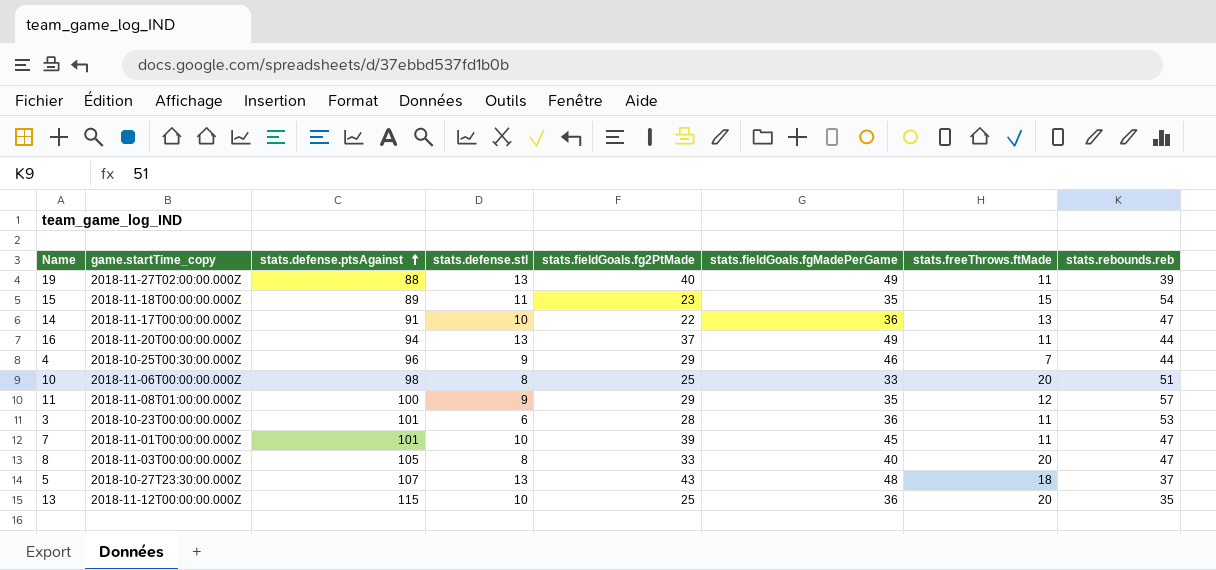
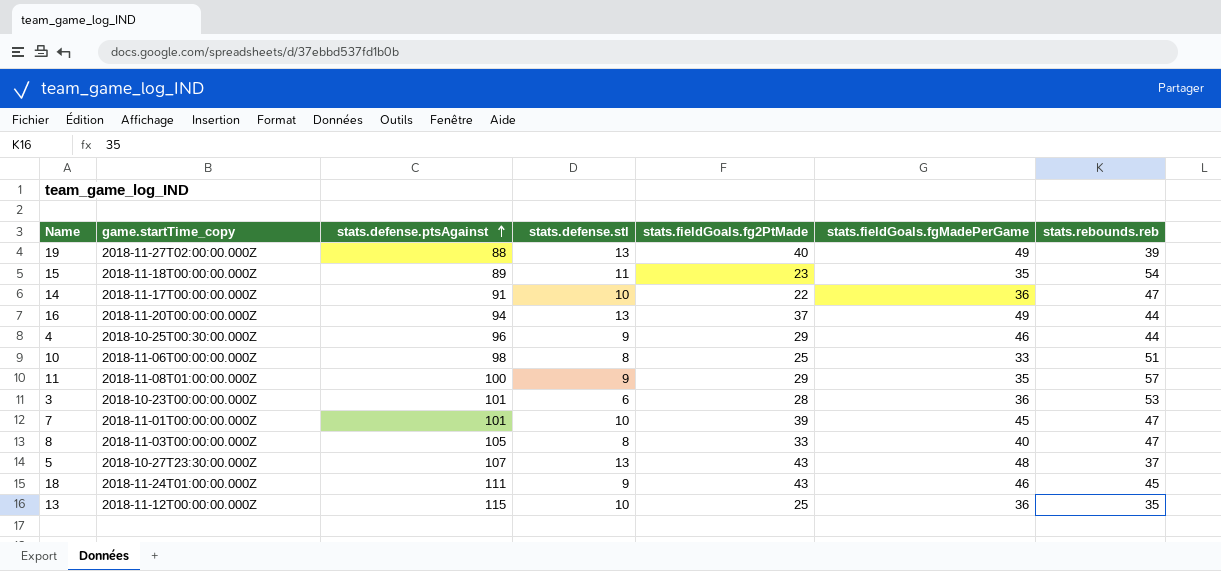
column stats.freeThrows.ftMade | position: 7 -> none
row 18: none -> 2018-11-24T01:00:00.000Z | 111 | 9 | 43 | 46 | 45

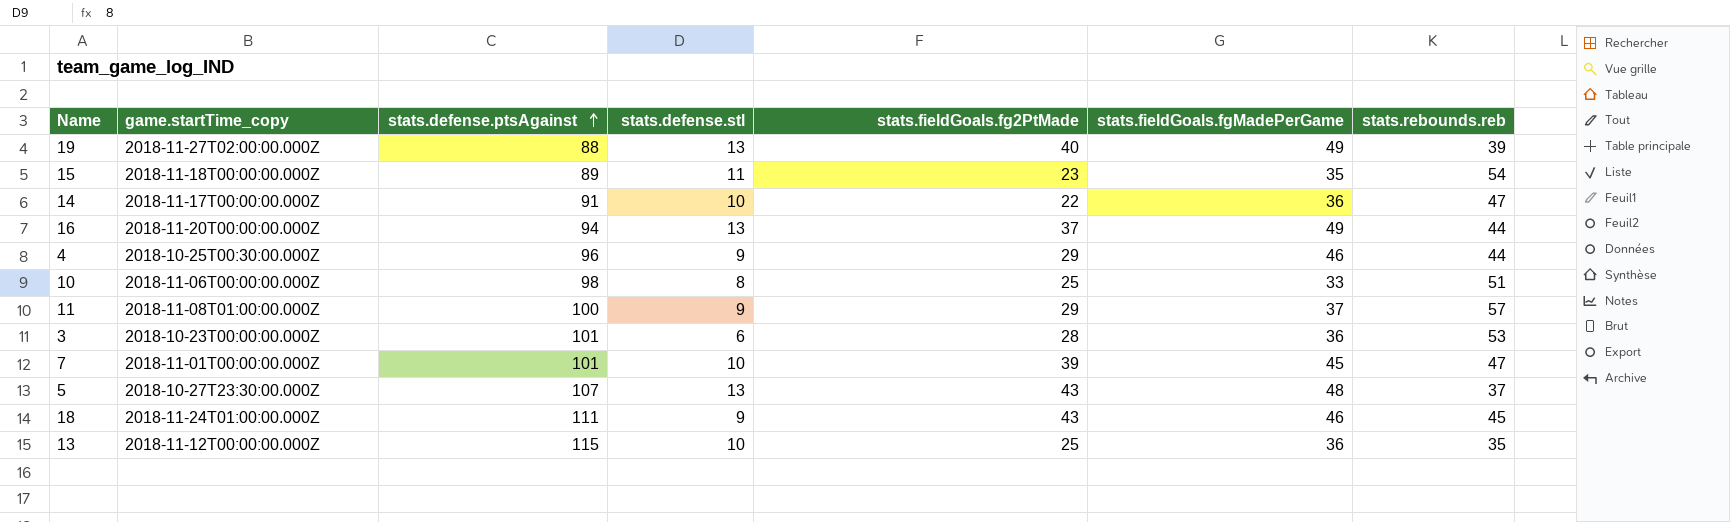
row 8: 2018-11-03T00:00:00.000Z | 105 | 8 | 33 | 40 | 47 -> none
11 | stats.fieldGoals.fgMadePerGame: 35 -> 37

